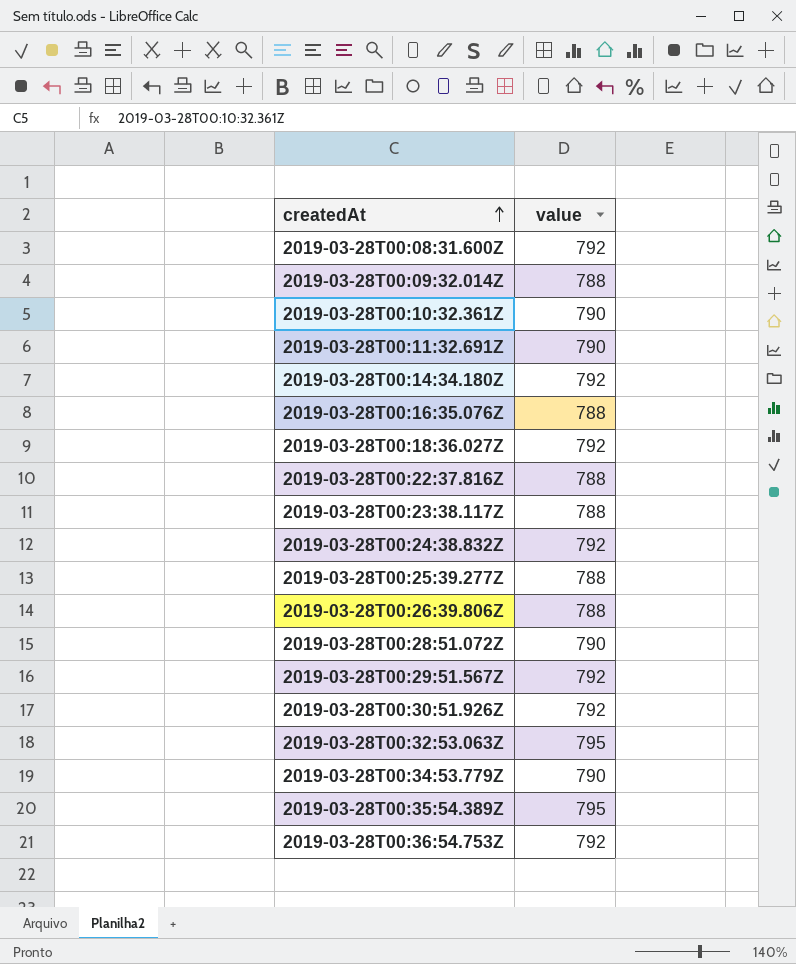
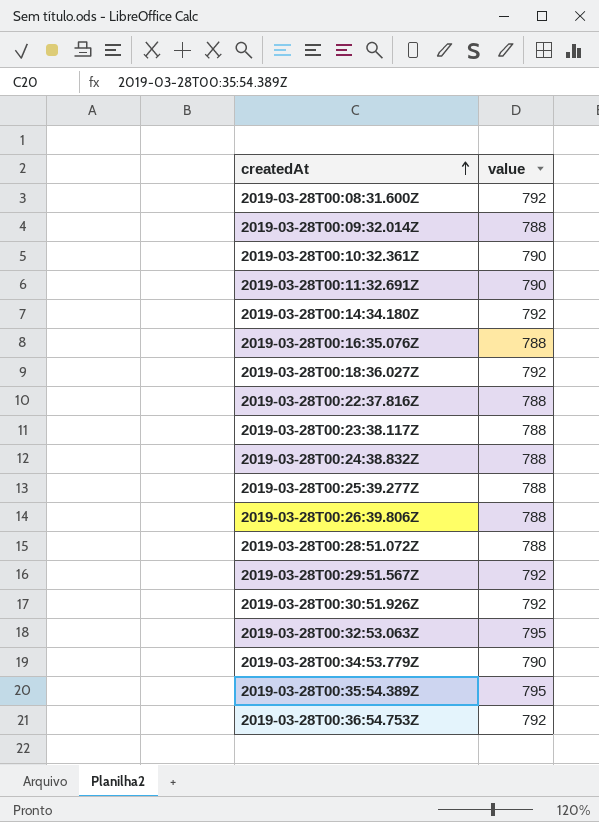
2019-03-28T00:24:38.832Z | value: 792 -> 788
2019-03-28T00:28:51.072Z | value: 790 -> 788

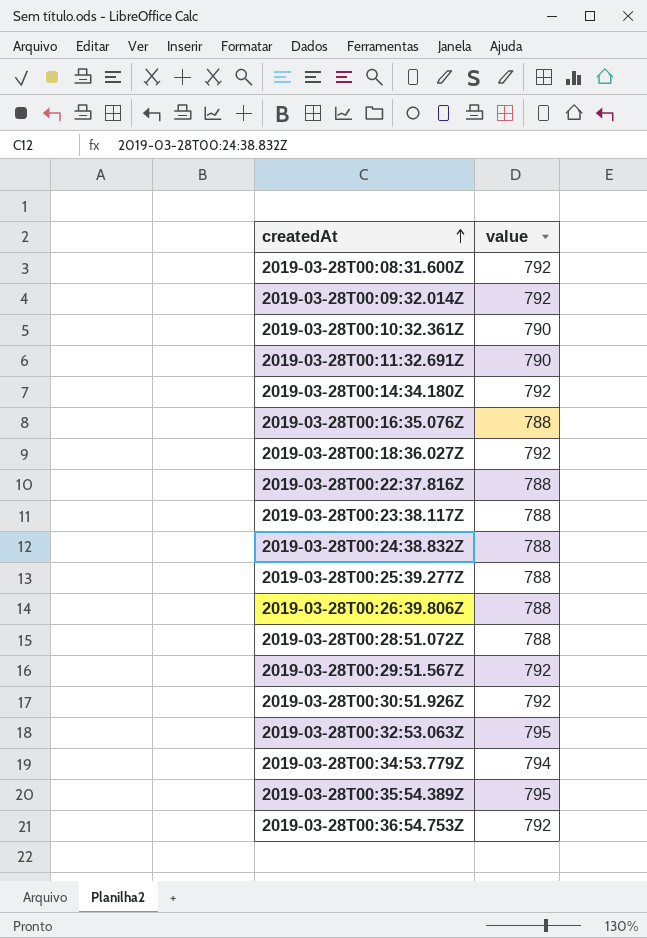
2019-03-28T00:09:32.014Z | value: 788 -> 792
2019-03-28T00:34:53.779Z | value: 790 -> 794

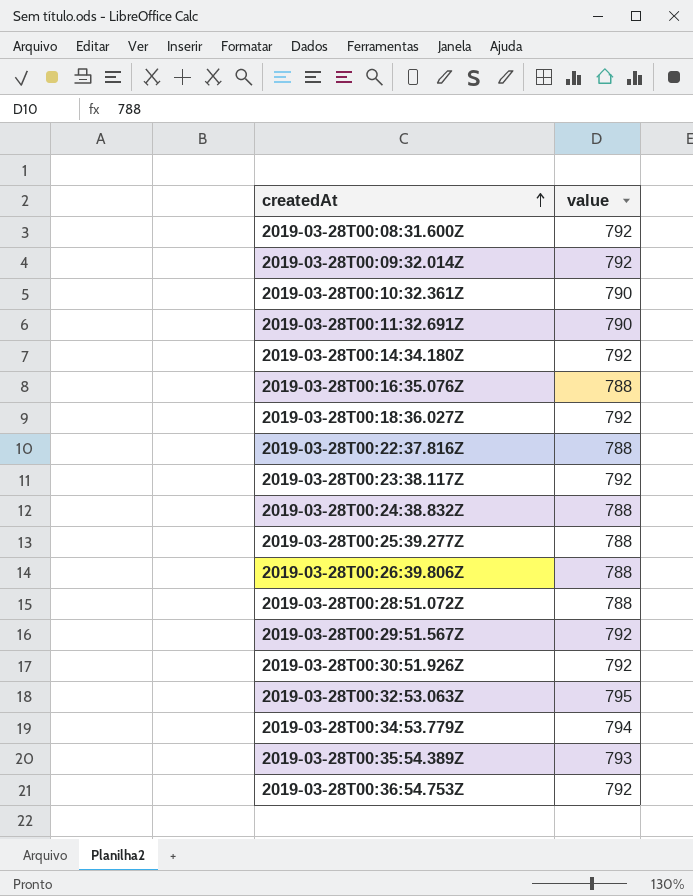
2019-03-28T00:23:38.117Z | value: 788 -> 792
2019-03-28T00:35:54.389Z | value: 795 -> 793

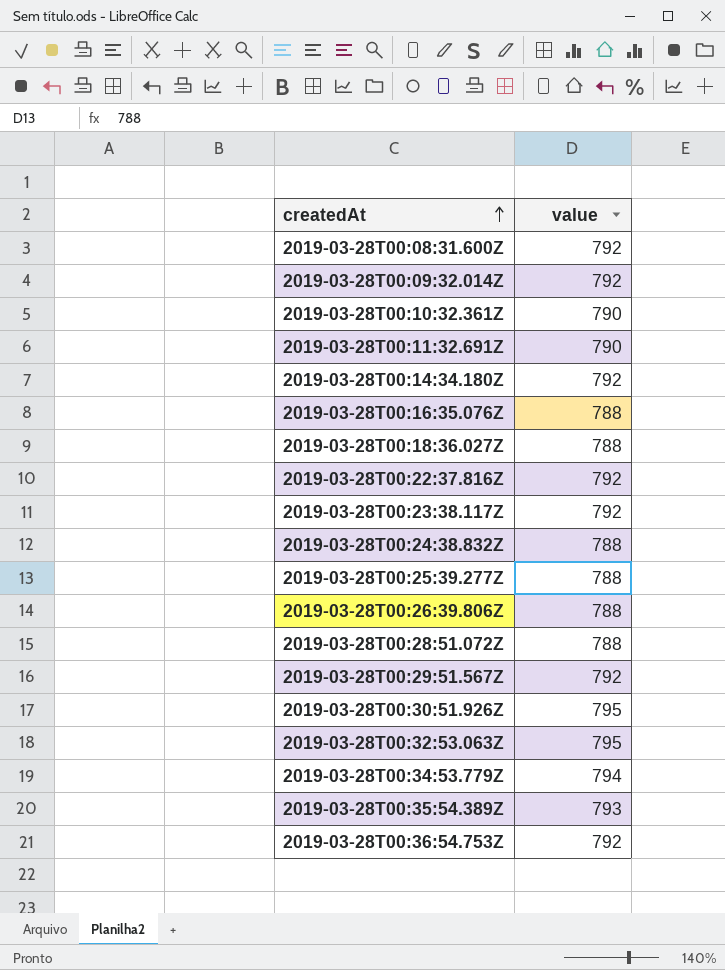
2019-03-28T00:18:36.027Z | value: 792 -> 788
2019-03-28T00:22:37.816Z | value: 788 -> 792
2019-03-28T00:30:51.926Z | value: 792 -> 795

